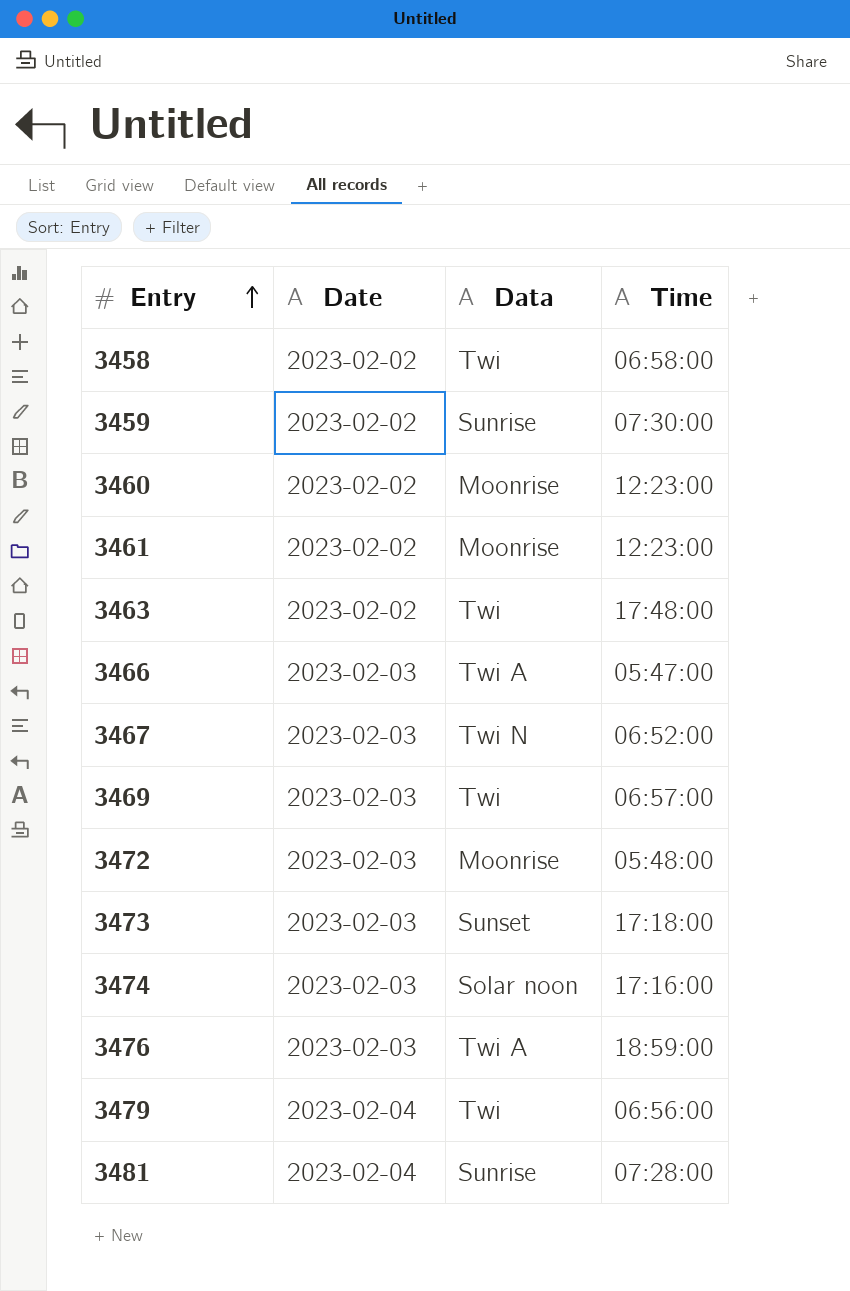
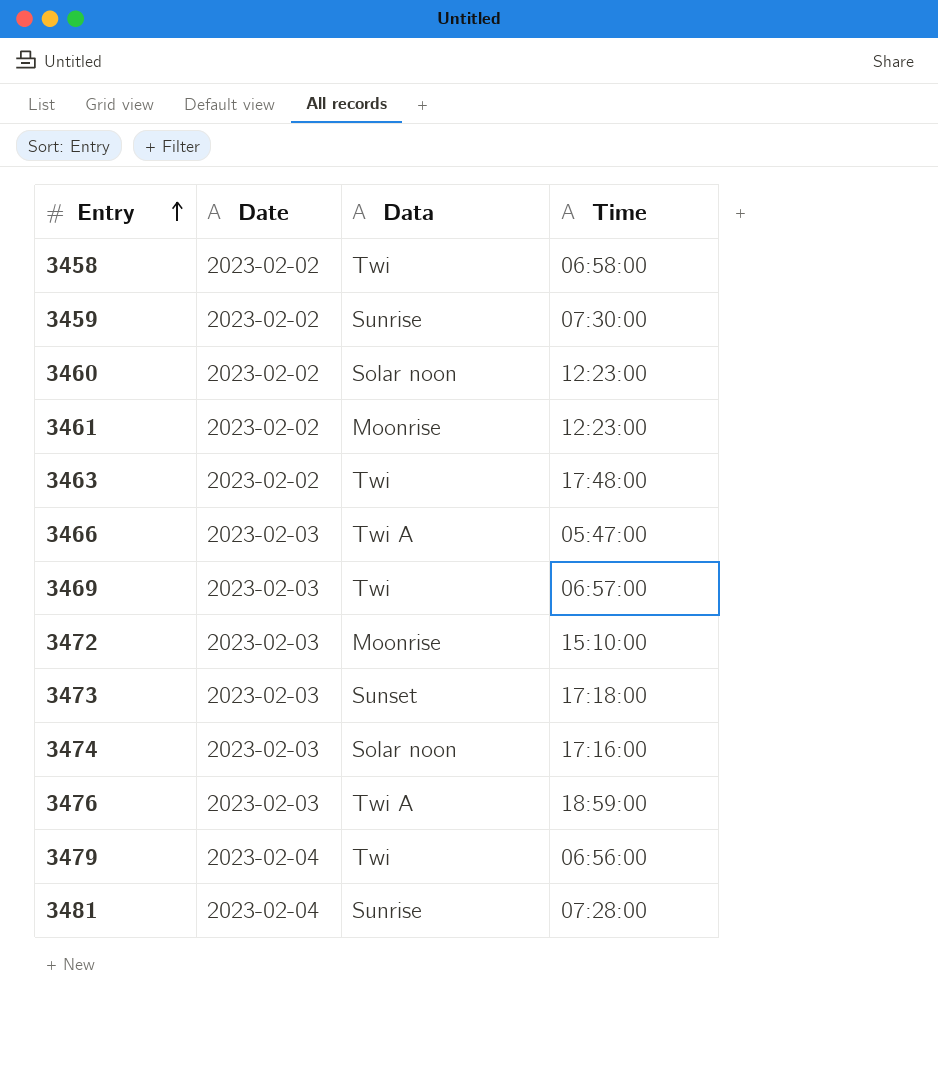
row 3467: 2023-02-03 | Twi N | 06:52:00 -> none
3460 | Data: Moonrise -> Solar noon
3472 | Time: 05:48:00 -> 15:10:00

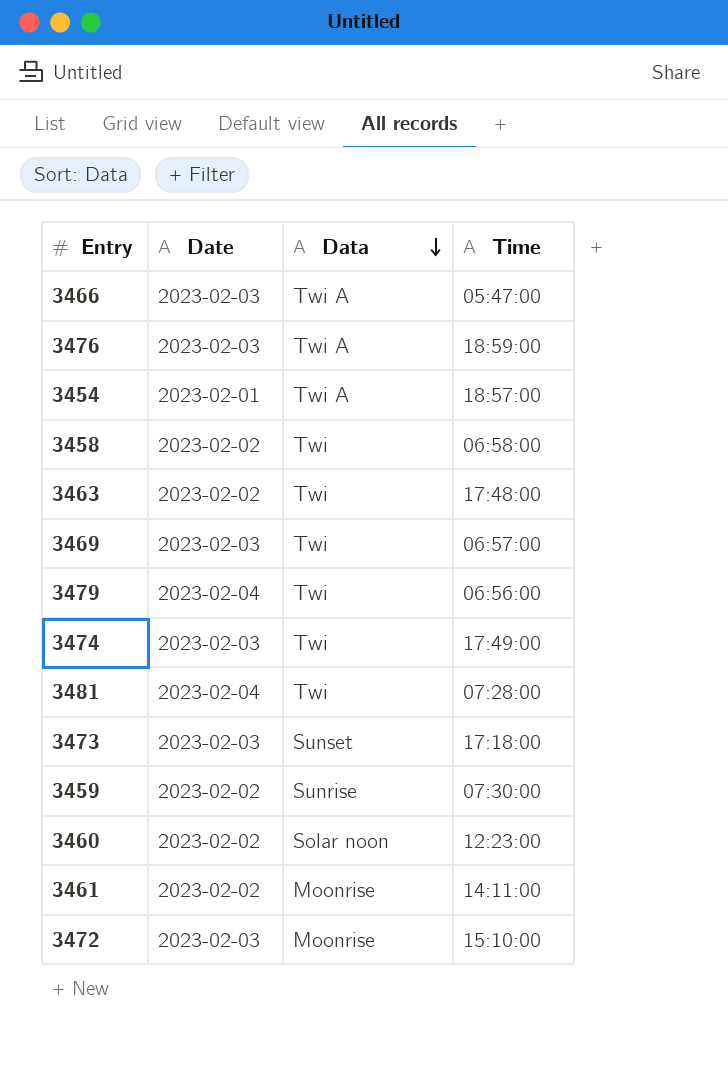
row order: Entry ascending -> Data descending
row 3454: none -> 2023-02-01 | Twi A | 18:57:00
3474 | Data: Solar noon -> Twi
3474 | Time: 17:16:00 -> 17:49:00
3481 | Data: Sunrise -> Twi
3461 | Time: 12:23:00 -> 14:11:00

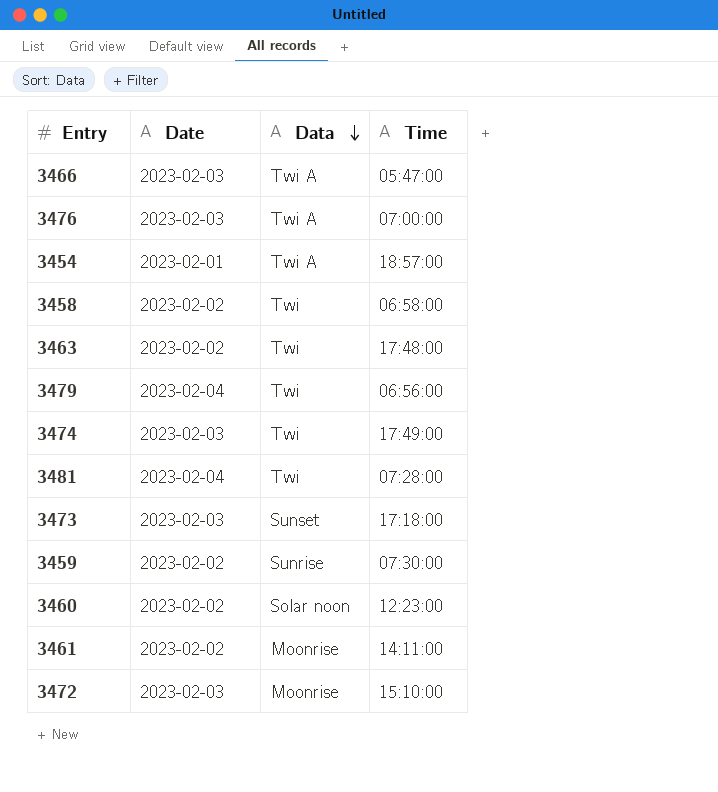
row 3469: 2023-02-03 | Twi | 06:57:00 -> none
3476 | Time: 18:59:00 -> 07:00:00

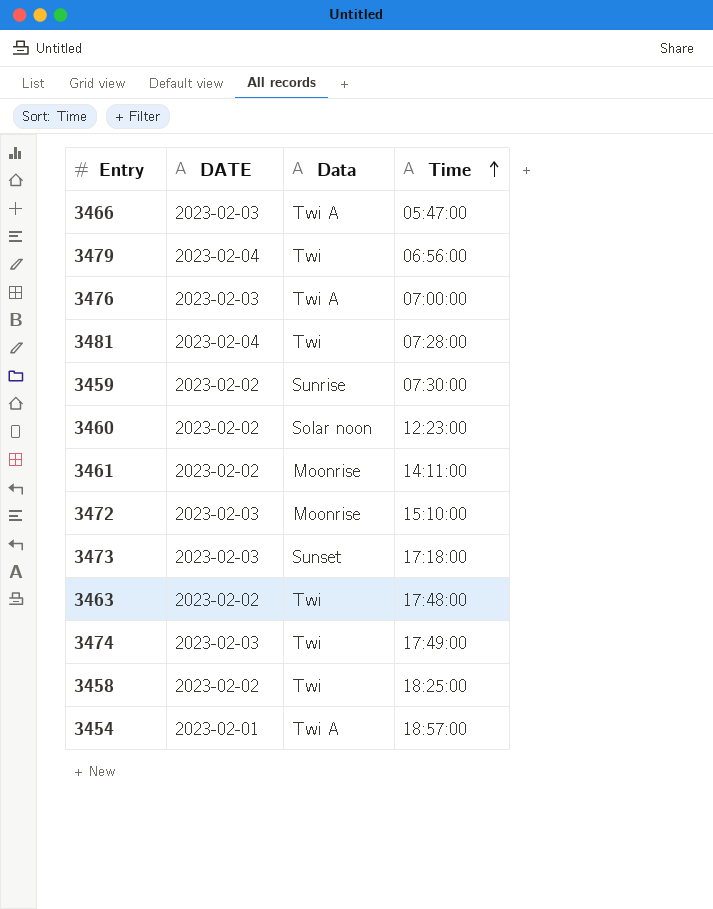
row order: Data descending -> Time ascending
column name: Date -> DATE
3458 | Time: 06:58:00 -> 18:25:00

